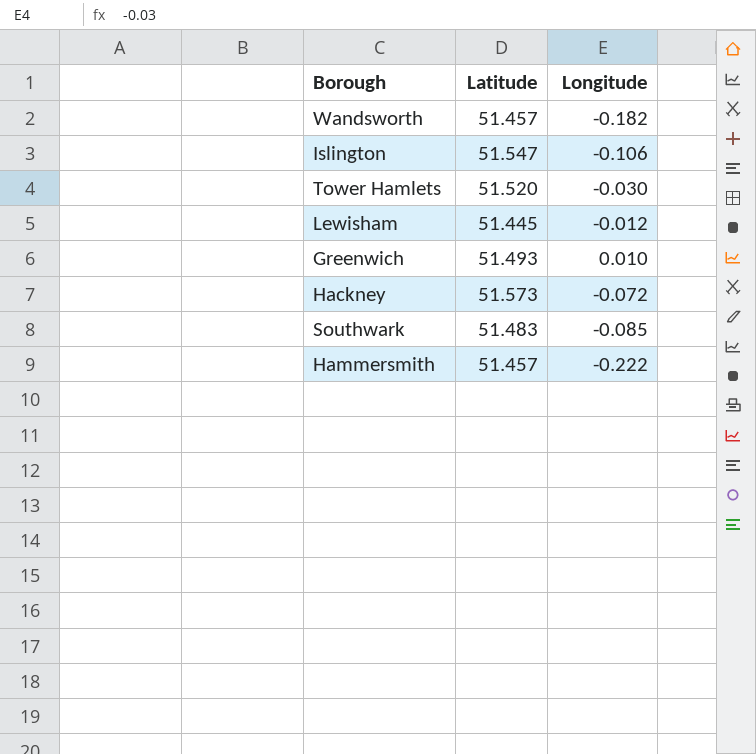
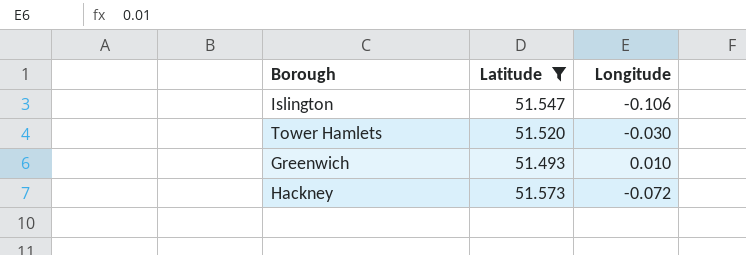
filter: none -> Latitude >= 51.493

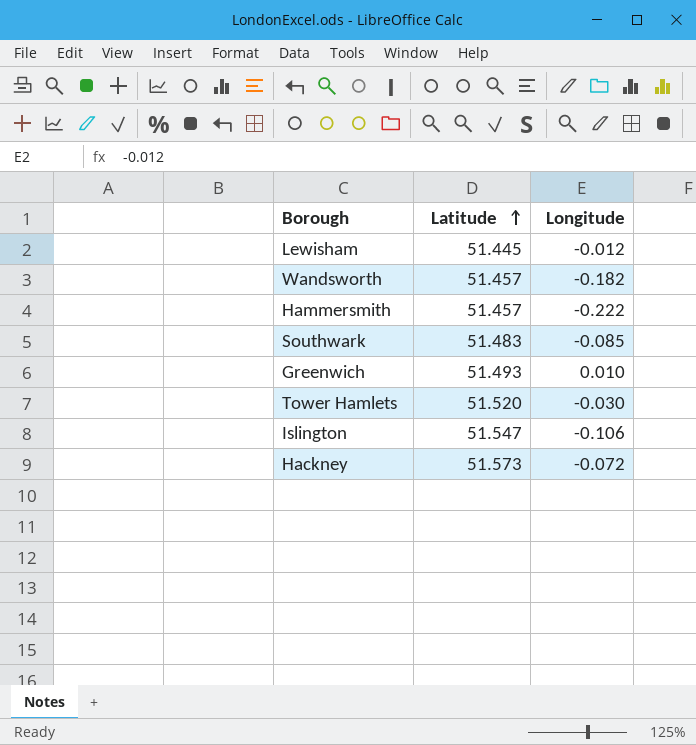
filter: Latitude >= 51.493 -> none
row order: none -> Latitude ascending

